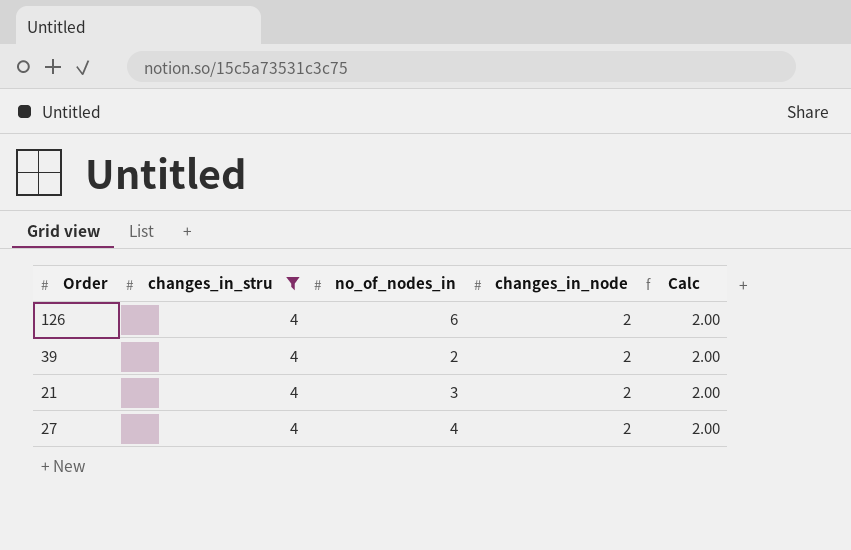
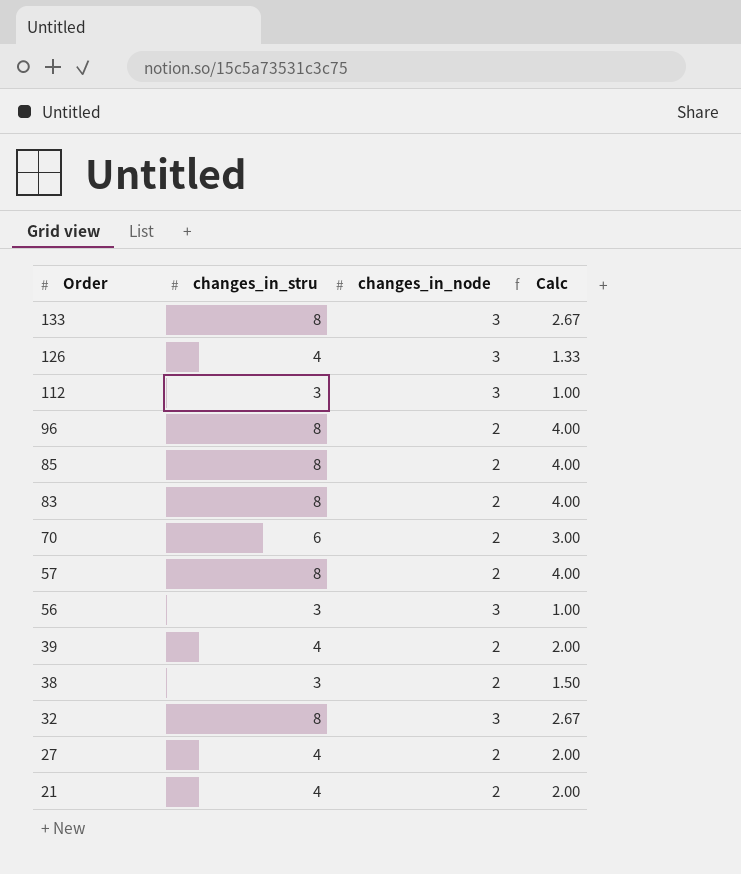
filter: changes_in_stru = 4 -> none
row order: none -> Order descending
column no_of_nodes_in | position: 3 -> none
126 | changes_in_node: 2 -> 3
126 | Calc: 2.00 -> 1.33

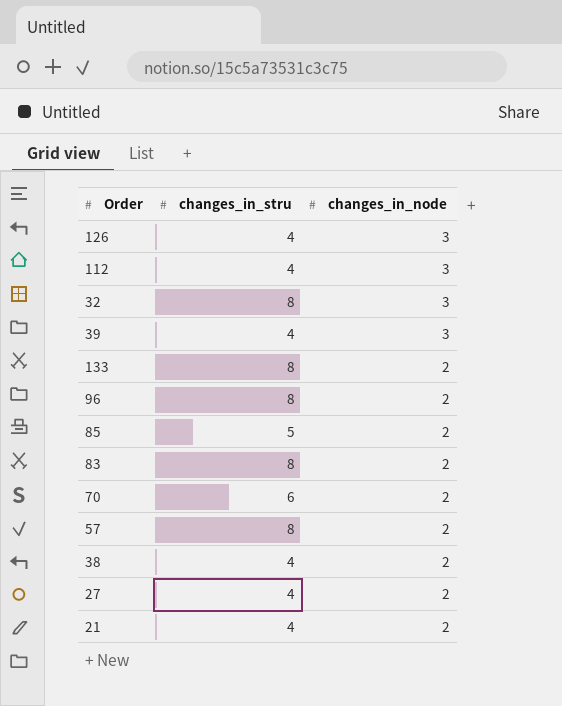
row order: Order descending -> changes_in_node descending
column Calc | formula: [changes_in_stru] / [changes_in_node] -> none
row 56: 3 | 3 | 1.00 -> none
112 | changes_in_stru: 3 -> 4
39 | changes_in_node: 2 -> 3
133 | changes_in_node: 3 -> 2
85 | changes_in_stru: 8 -> 5
38 | changes_in_stru: 3 -> 4

